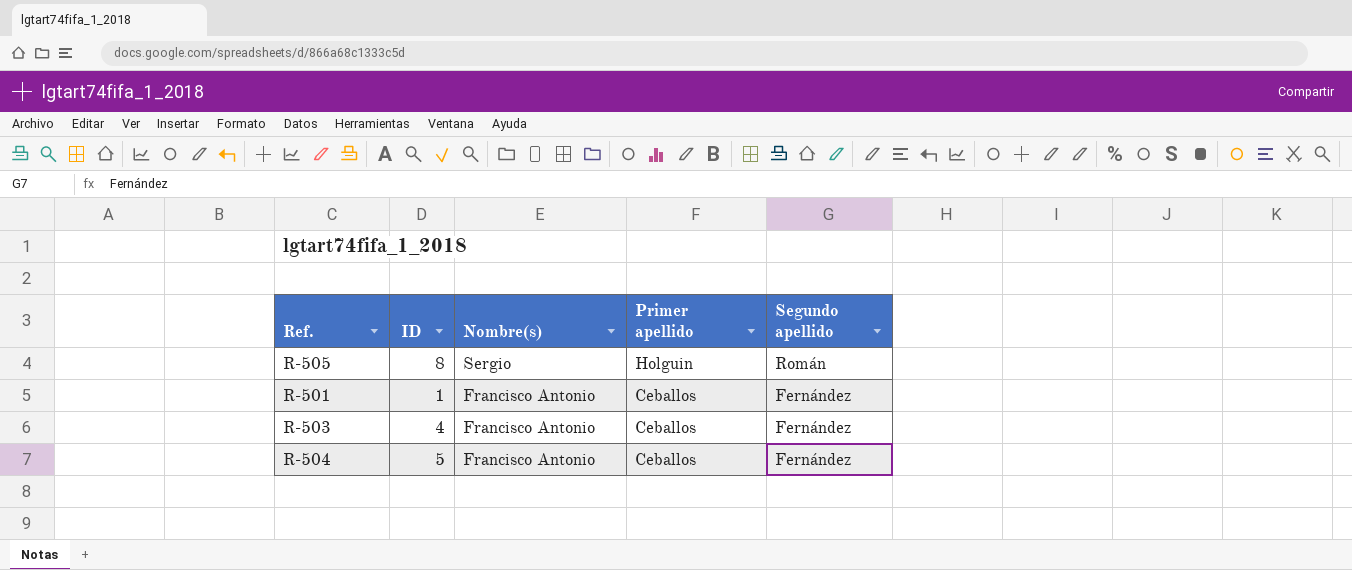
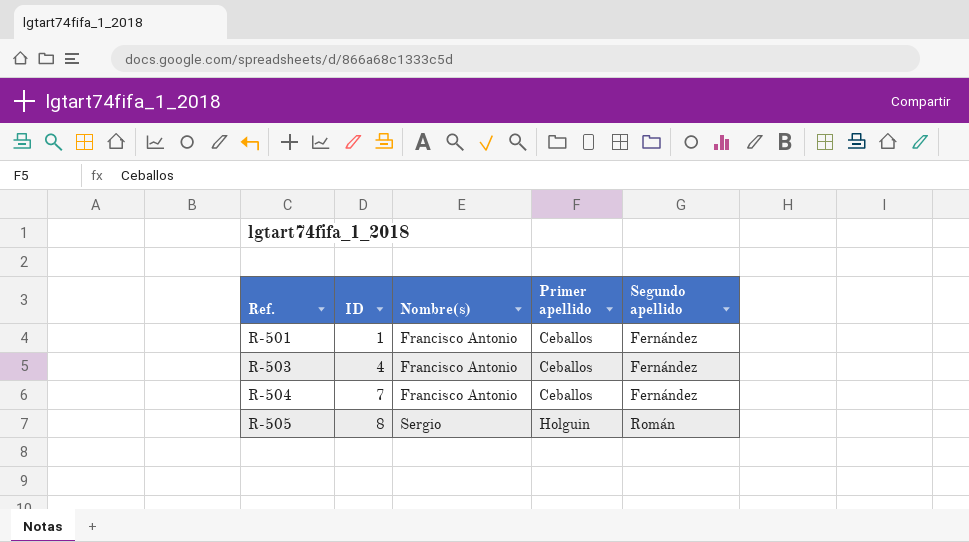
row order: Nombre(s) descending -> Ref. ascending
R-504 | ID: 5 -> 7

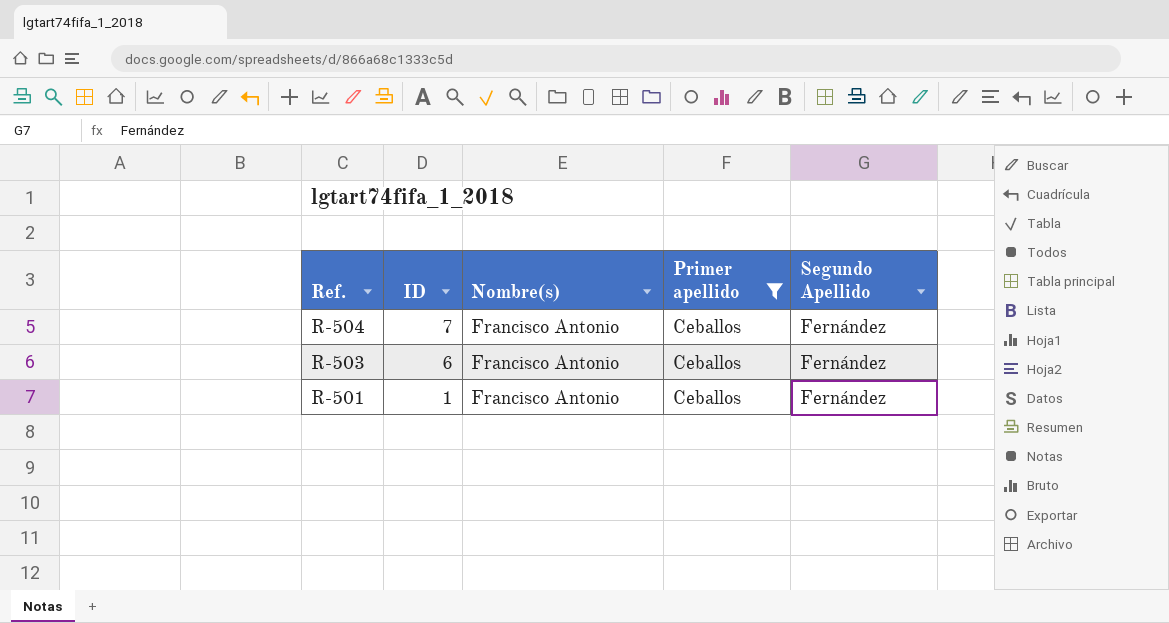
filter: none -> Primer apellido = Ceballos
row order: Ref. ascending -> Ref. descending
column name: Segundo apellido -> Segundo Apellido
R-503 | ID: 4 -> 6

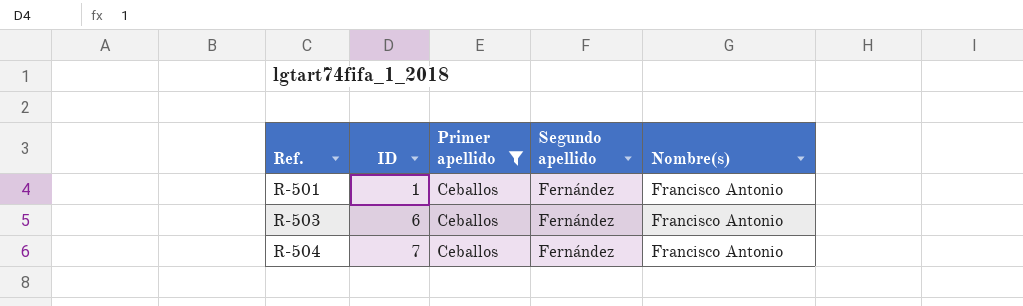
row order: Ref. descending -> Ref. ascending
column name: Segundo Apellido -> Segundo apellido
column Nombre(s) | position: 3 -> 5

